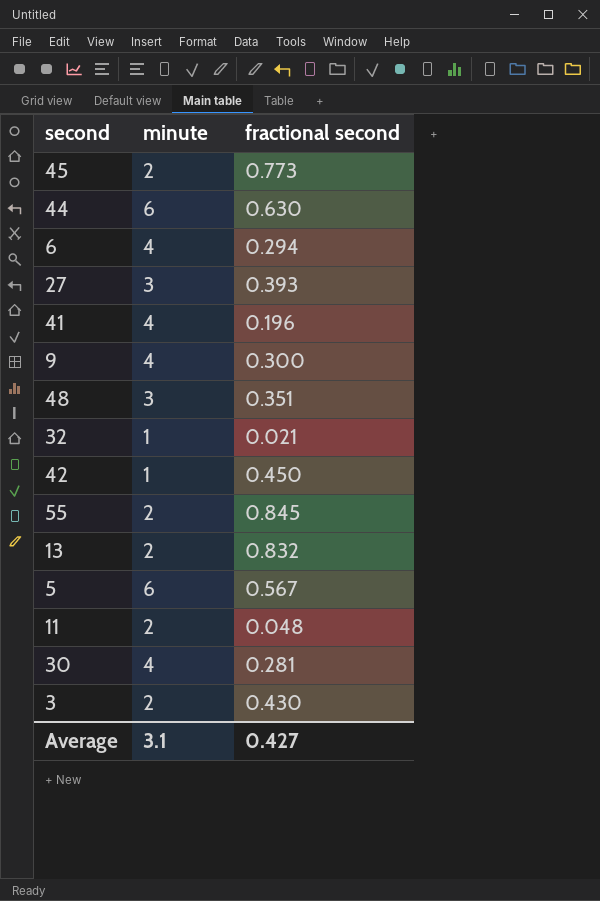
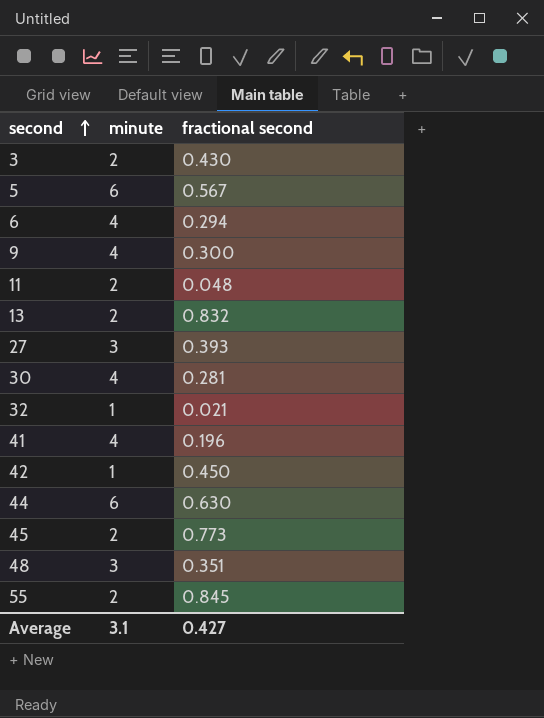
row order: none -> second ascending

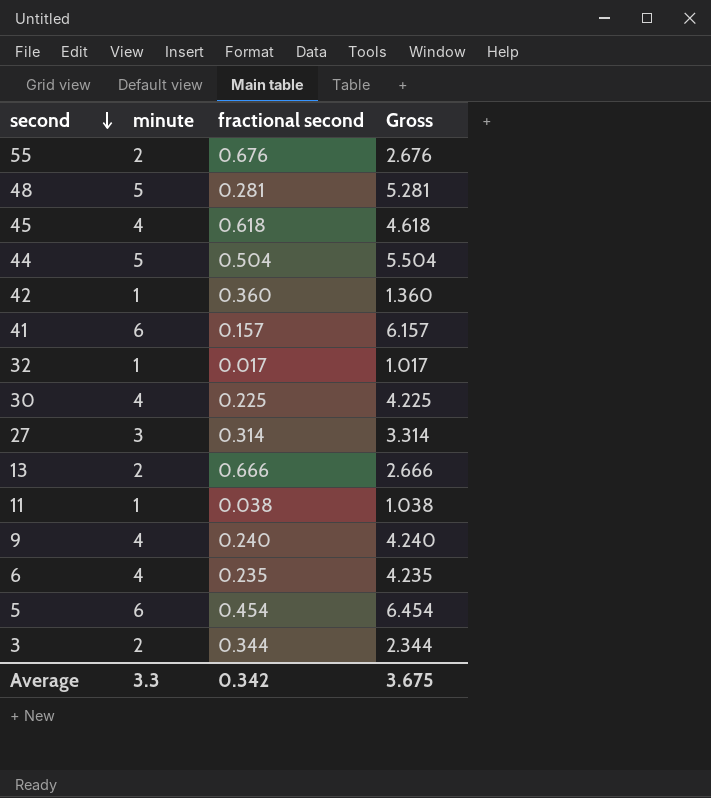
row order: second ascending -> second descending
column Gross | formula: none -> [minute] + [fractional second]
55 | fractional second: 0.845 -> 0.676
48 | minute: 3 -> 5
48 | fractional second: 0.351 -> 0.281
45 | minute: 2 -> 4
45 | fractional second: 0.773 -> 0.618
44 | minute: 6 -> 5
44 | fractional second: 0.630 -> 0.504
42 | fractional second: 0.450 -> 0.360
41 | minute: 4 -> 6
41 | fractional second: 0.196 -> 0.157
32 | fractional second: 0.021 -> 0.017
30 | fractional second: 0.281 -> 0.225
27 | fractional second: 0.393 -> 0.314
13 | fractional second: 0.832 -> 0.666
11 | minute: 2 -> 1
11 | fractional second: 0.048 -> 0.038
9 | fractional second: 0.300 -> 0.240
6 | fractional second: 0.294 -> 0.235
5 | fractional second: 0.567 -> 0.454
3 | fractional second: 0.430 -> 0.344
Average | minute: 3.1 -> 3.3
Average | fractional second: 0.427 -> 0.342

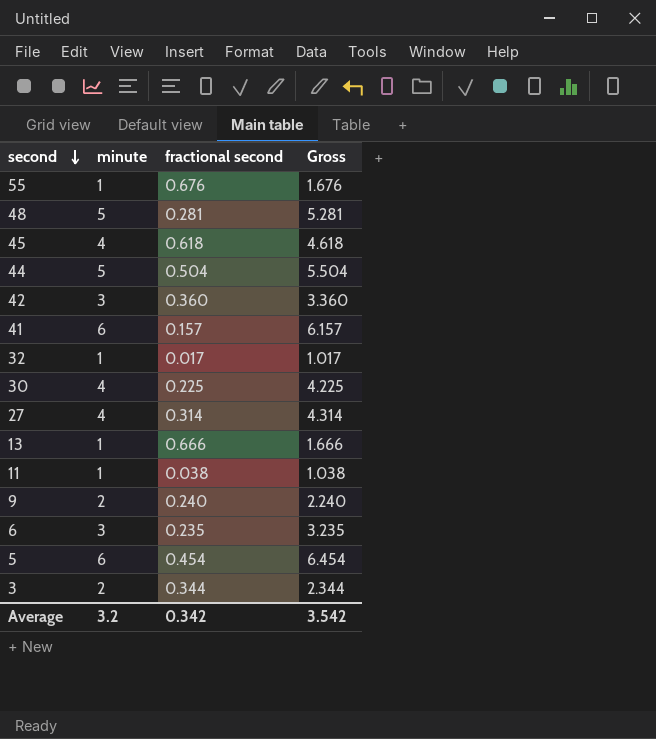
55 | minute: 2 -> 1
55 | Gross: 2.676 -> 1.676
42 | minute: 1 -> 3
42 | Gross: 1.360 -> 3.360
27 | minute: 3 -> 4
27 | Gross: 3.314 -> 4.314
13 | minute: 2 -> 1
13 | Gross: 2.666 -> 1.666
9 | minute: 4 -> 2
9 | Gross: 4.240 -> 2.240
6 | minute: 4 -> 3
6 | Gross: 4.235 -> 3.235
Average | minute: 3.3 -> 3.2
Average | Gross: 3.675 -> 3.542

